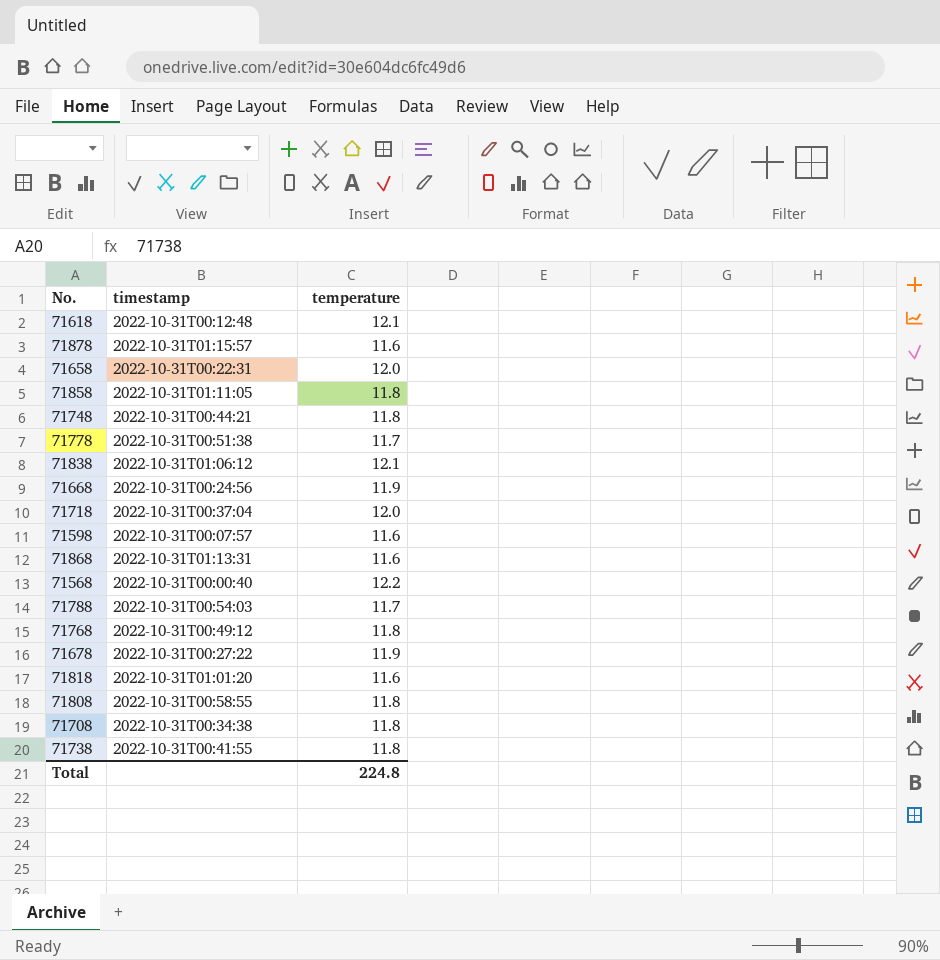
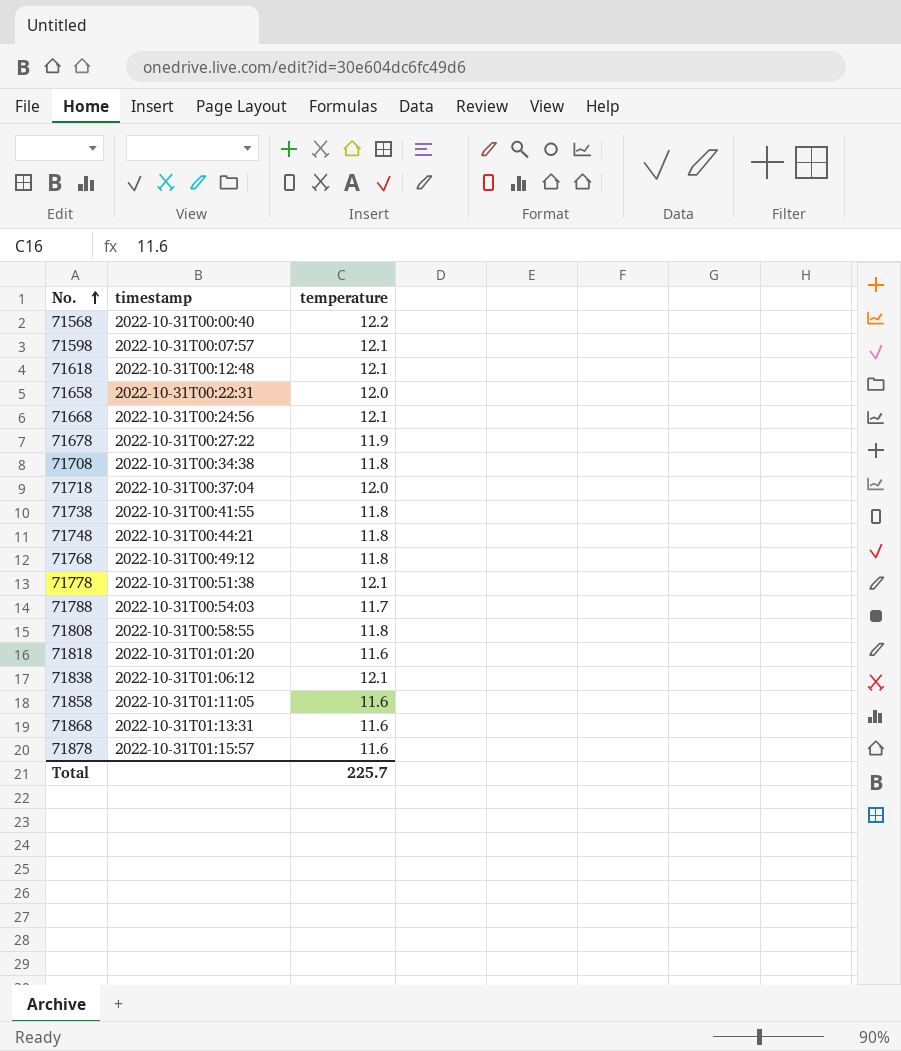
row order: none -> No. ascending
71598 | temperature: 11.6 -> 12.1
71668 | temperature: 11.9 -> 12.1
71778 | temperature: 11.7 -> 12.1
71858 | temperature: 11.8 -> 11.6
Total | temperature: 224.8 -> 225.7

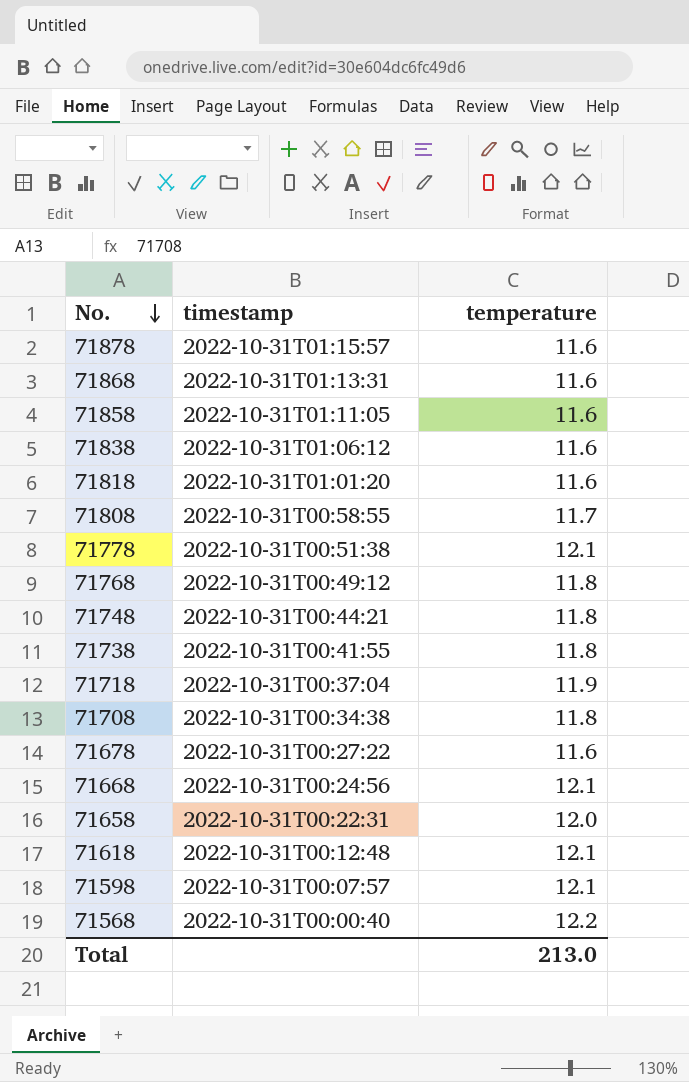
row order: No. ascending -> No. descending
row 71788: 2022-10-31T00:54:03 | 11.7 -> none
71838 | temperature: 12.1 -> 11.6
71808 | temperature: 11.8 -> 11.7
71718 | temperature: 12.0 -> 11.9
71678 | temperature: 11.9 -> 11.6
Total | temperature: 225.7 -> 213.0

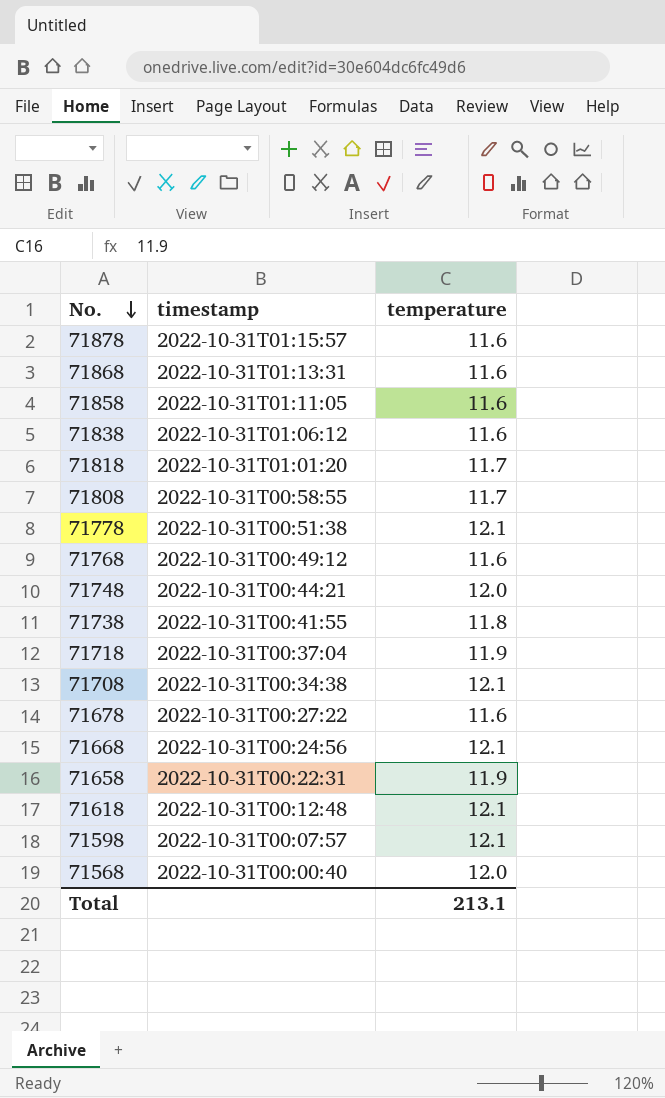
71818 | temperature: 11.6 -> 11.7
71768 | temperature: 11.8 -> 11.6
71748 | temperature: 11.8 -> 12.0
71708 | temperature: 11.8 -> 12.1
71658 | temperature: 12.0 -> 11.9
71568 | temperature: 12.2 -> 12.0
Total | temperature: 213.0 -> 213.1

